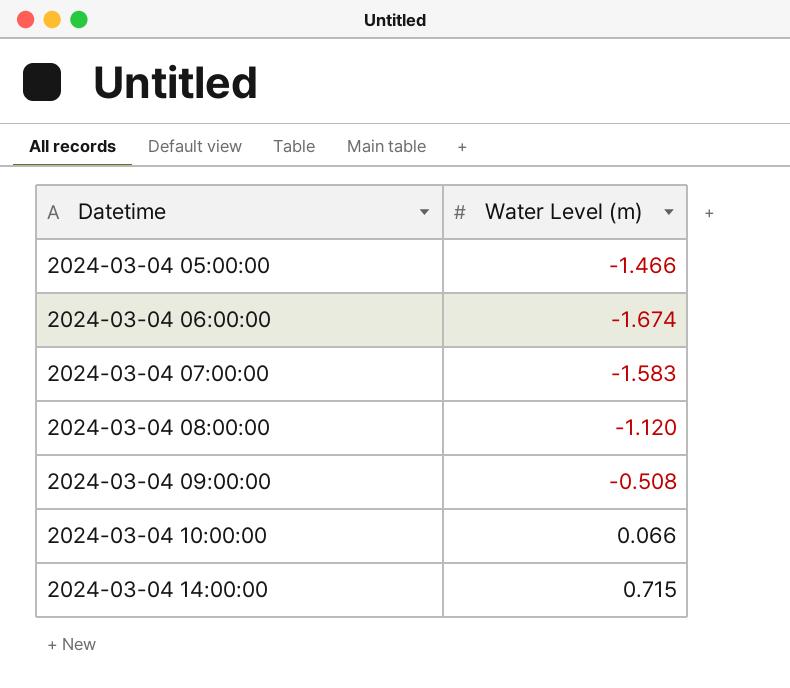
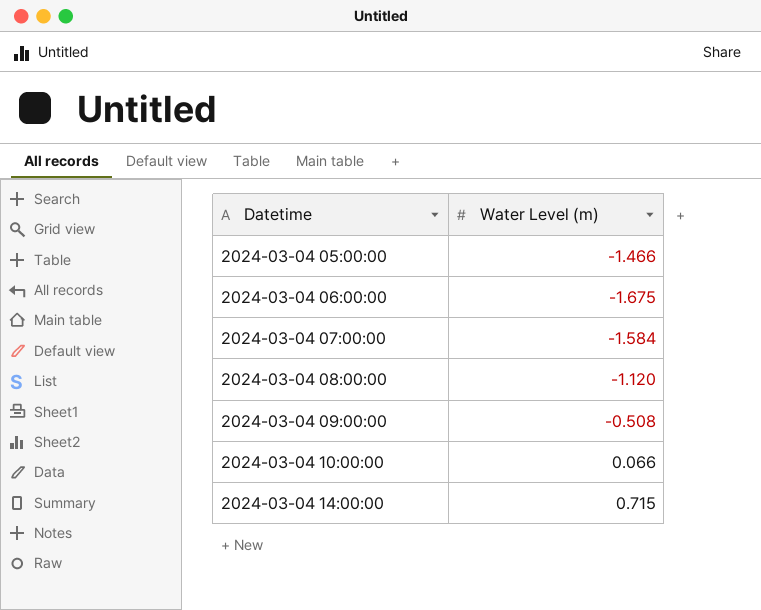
2024-03-04 06:00:00 | Water Level (m): -1.674 -> -1.675
2024-03-04 07:00:00 | Water Level (m): -1.583 -> -1.584

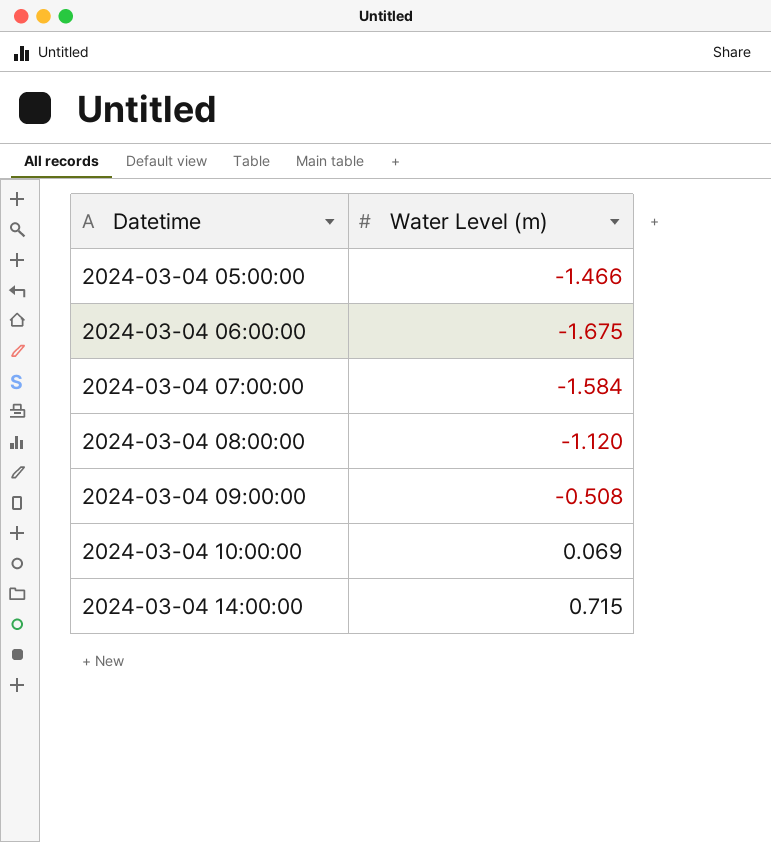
2024-03-04 10:00:00 | Water Level (m): 0.066 -> 0.069

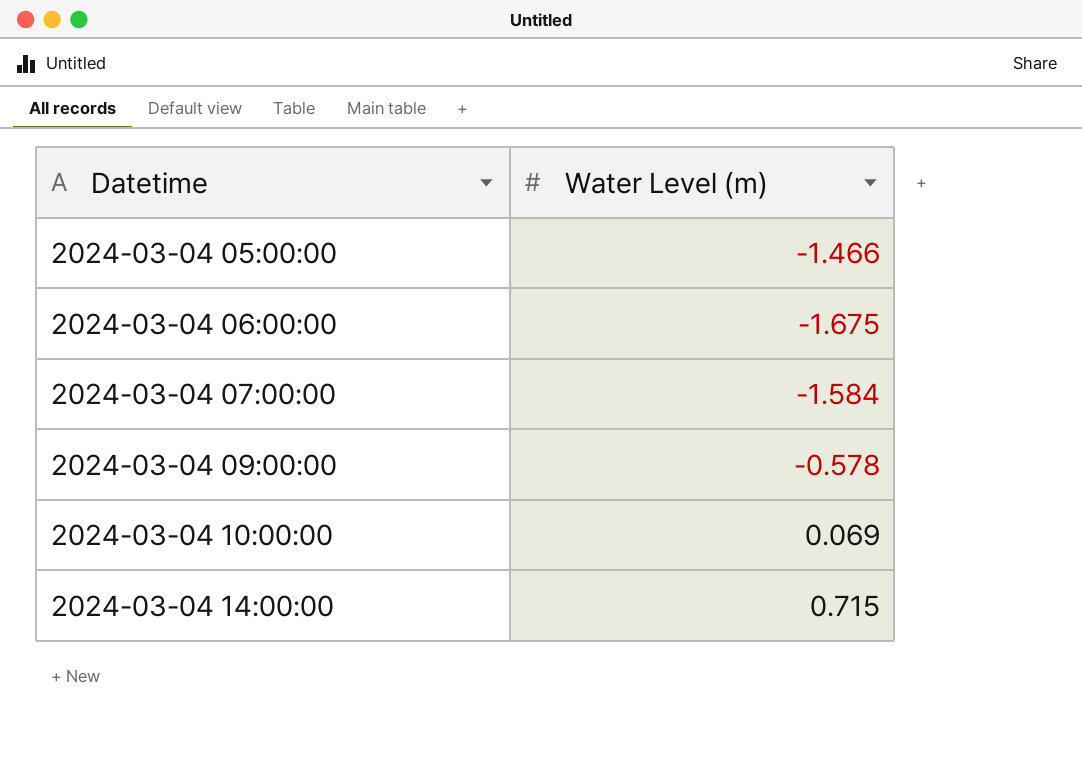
row 2024-03-04 08:00:00: -1.120 -> none
2024-03-04 09:00:00 | Water Level (m): -0.508 -> -0.578

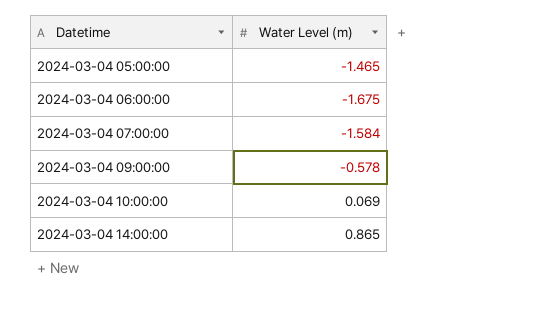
2024-03-04 05:00:00 | Water Level (m): -1.466 -> -1.465
2024-03-04 14:00:00 | Water Level (m): 0.715 -> 0.865

